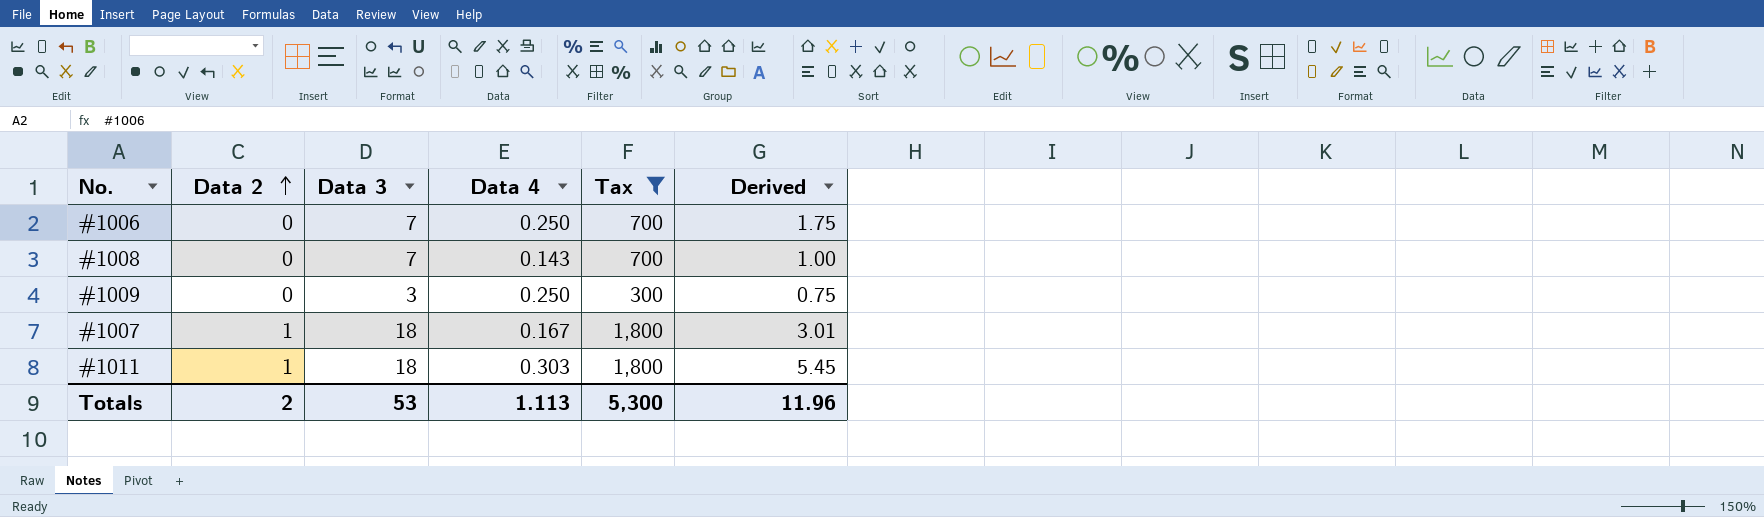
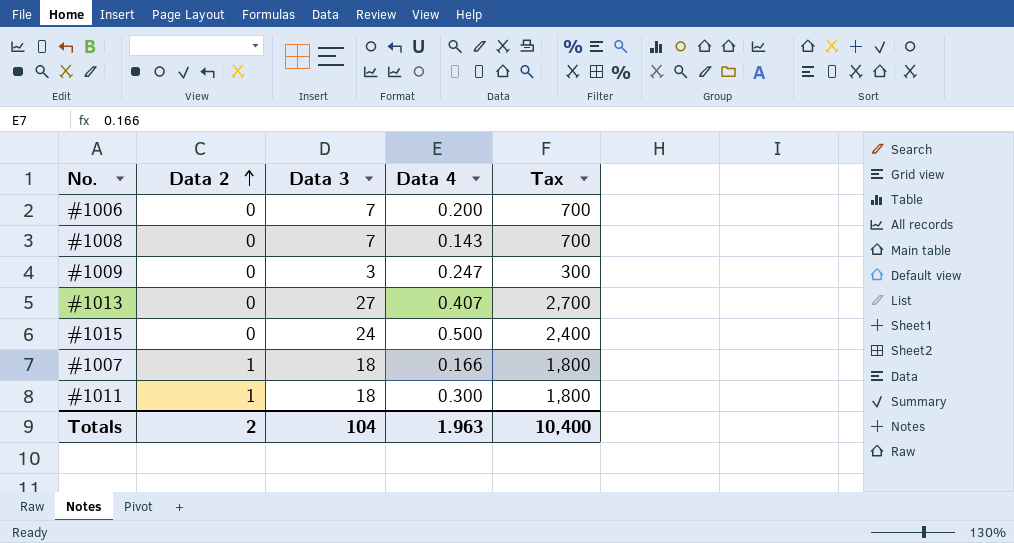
filter: Tax <= 1,800 -> none
column Derived | formula: [Data 3] * [Data 4] -> none
#1006 | Data 4: 0.250 -> 0.200
#1009 | Data 4: 0.250 -> 0.247
#1007 | Data 4: 0.167 -> 0.166
#1011 | Data 4: 0.303 -> 0.300
Totals | Data 3: 53 -> 104
Totals | Data 4: 1.113 -> 1.963
Totals | Tax: 5,300 -> 10,400

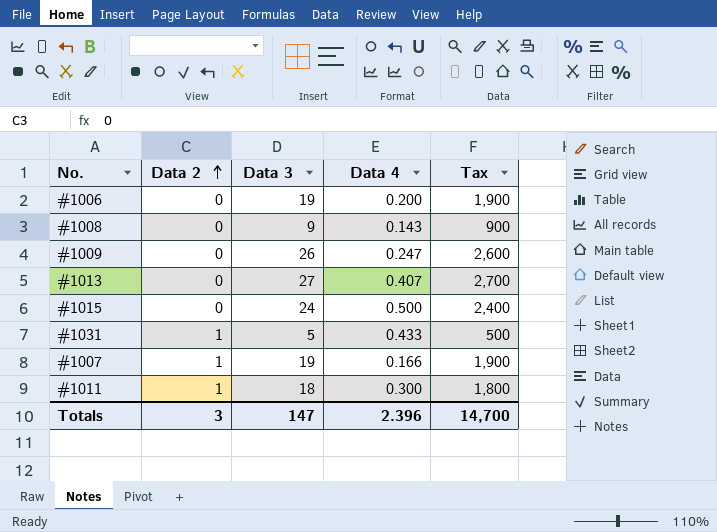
#1006 | Data 3: 7 -> 19
#1006 | Tax: 700 -> 1,900
#1008 | Data 3: 7 -> 9
#1008 | Tax: 700 -> 900
#1009 | Data 3: 3 -> 26
#1009 | Tax: 300 -> 2,600
row #1031: none -> 1 | 5 | 0.433 | 500
#1007 | Data 3: 18 -> 19
#1007 | Tax: 1,800 -> 1,900
Totals | Data 2: 2 -> 3
Totals | Data 3: 104 -> 147
Totals | Data 4: 1.963 -> 2.396
Totals | Tax: 10,400 -> 14,700

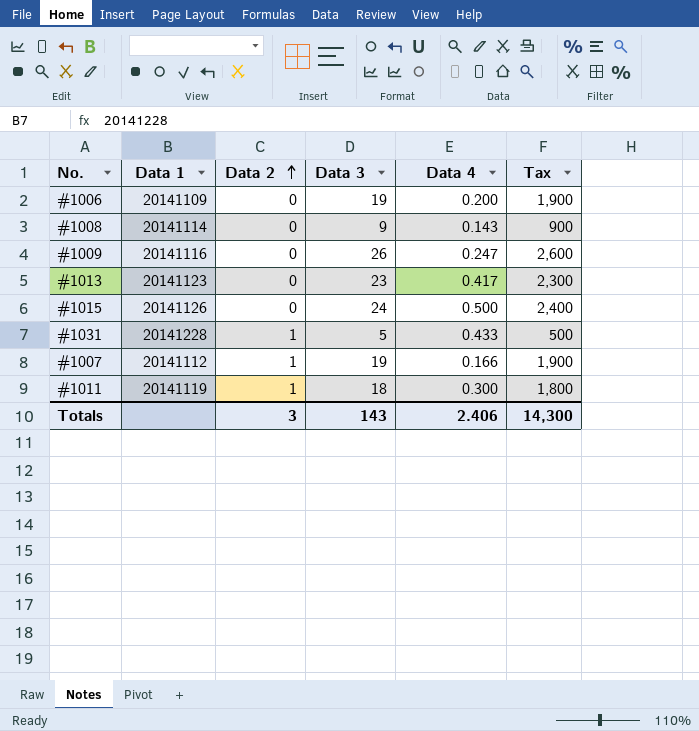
column Data 1 | position: none -> 2
#1013 | Data 3: 27 -> 23
#1013 | Data 4: 0.407 -> 0.417
#1013 | Tax: 2,700 -> 2,300
Totals | Data 3: 147 -> 143
Totals | Data 4: 2.396 -> 2.406
Totals | Tax: 14,700 -> 14,300

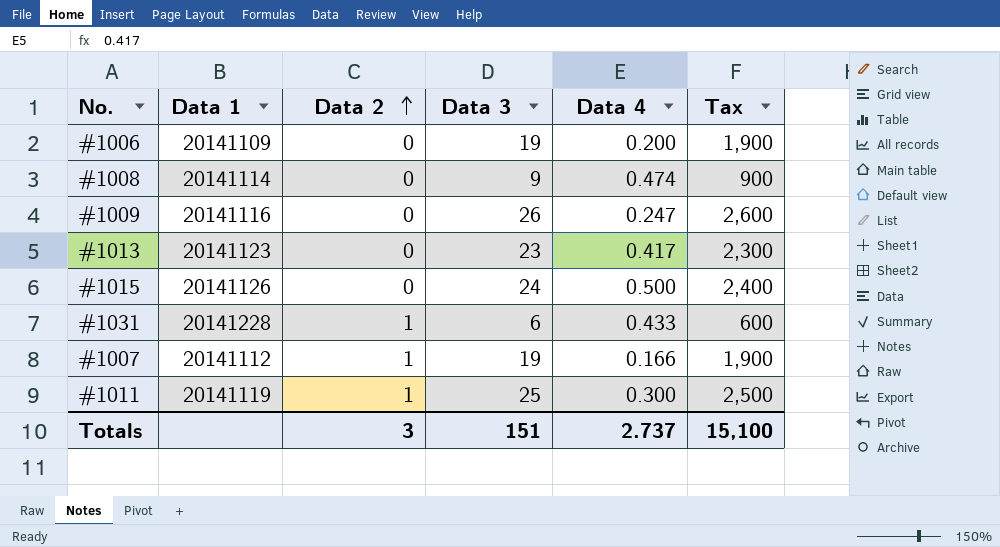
#1008 | Data 4: 0.143 -> 0.474
#1031 | Data 3: 5 -> 6
#1031 | Tax: 500 -> 600
#1011 | Data 3: 18 -> 25
#1011 | Tax: 1,800 -> 2,500
Totals | Data 3: 143 -> 151
Totals | Data 4: 2.406 -> 2.737
Totals | Tax: 14,300 -> 15,100

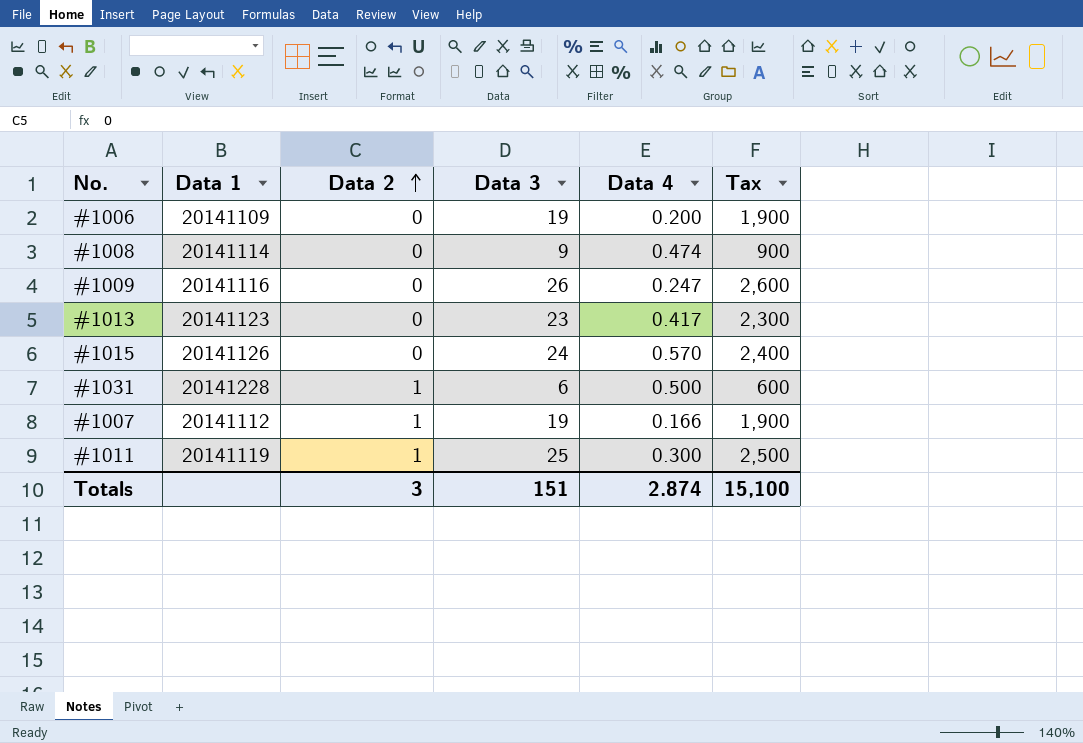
#1015 | Data 4: 0.500 -> 0.570
#1031 | Data 4: 0.433 -> 0.500
Totals | Data 4: 2.737 -> 2.874

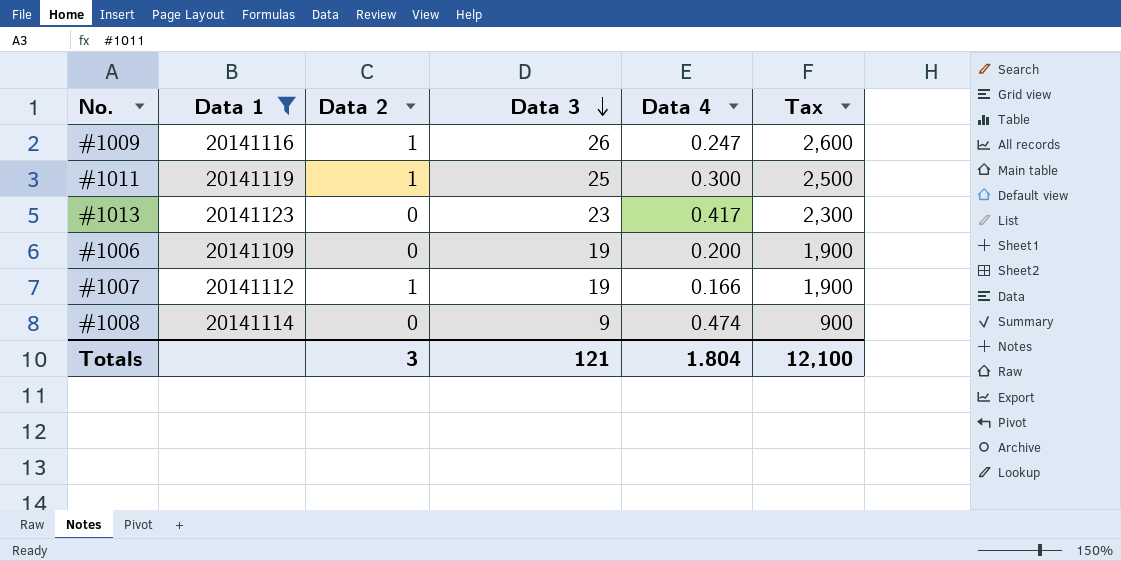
filter: none -> Data 1 <= 20141123
row order: Data 2 ascending -> Data 3 descending
#1009 | Data 2: 0 -> 1
Totals | Data 3: 151 -> 121
Totals | Data 4: 2.874 -> 1.804
Totals | Tax: 15,100 -> 12,100

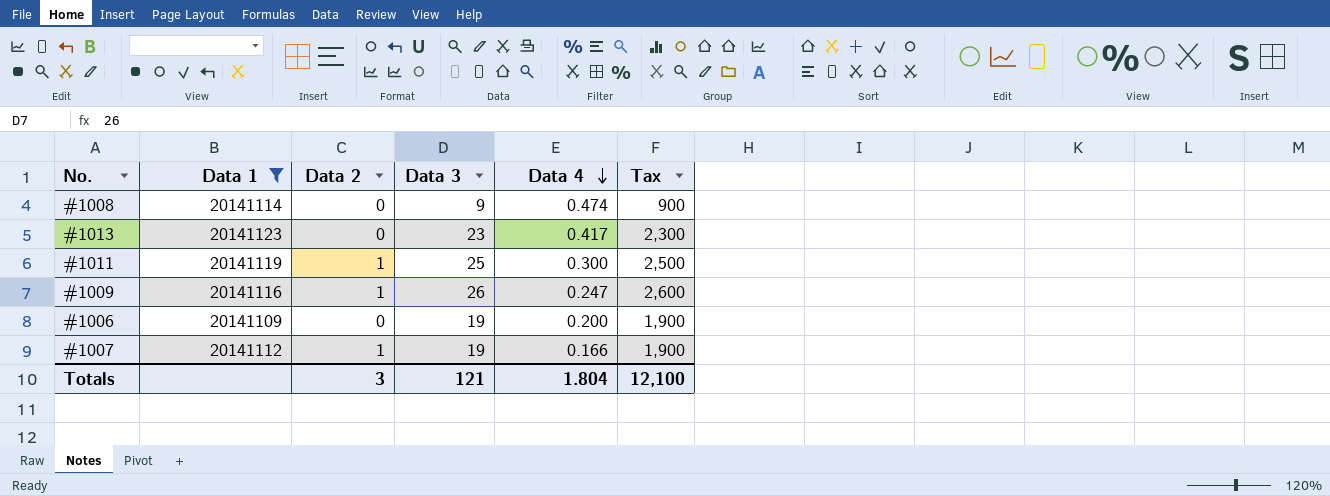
row order: Data 3 descending -> Data 4 descending

